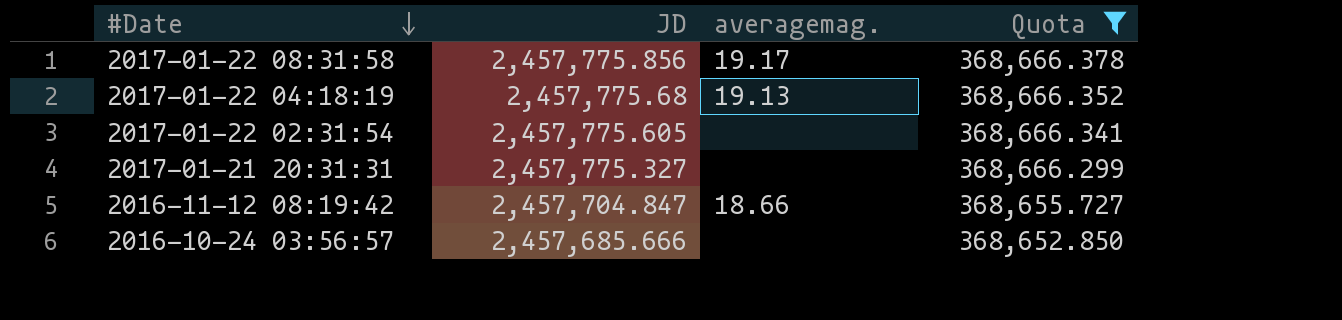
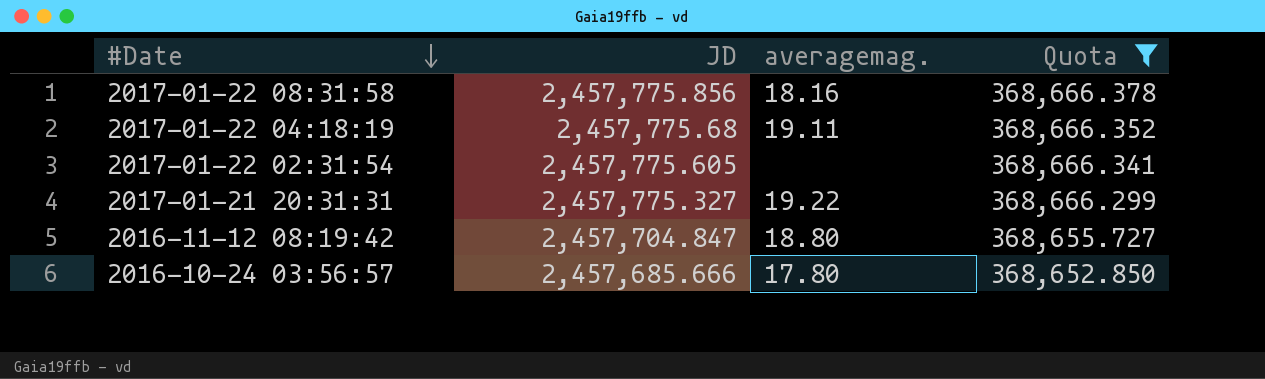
2017-01-22 08:31:58 | averagemag.: 19.17 -> 18.16
2017-01-22 04:18:19 | averagemag.: 19.13 -> 19.11
2017-01-21 20:31:31 | averagemag.: none -> 19.22
2016-11-12 08:19:42 | averagemag.: 18.66 -> 18.80
2016-10-24 03:56:57 | averagemag.: none -> 17.80

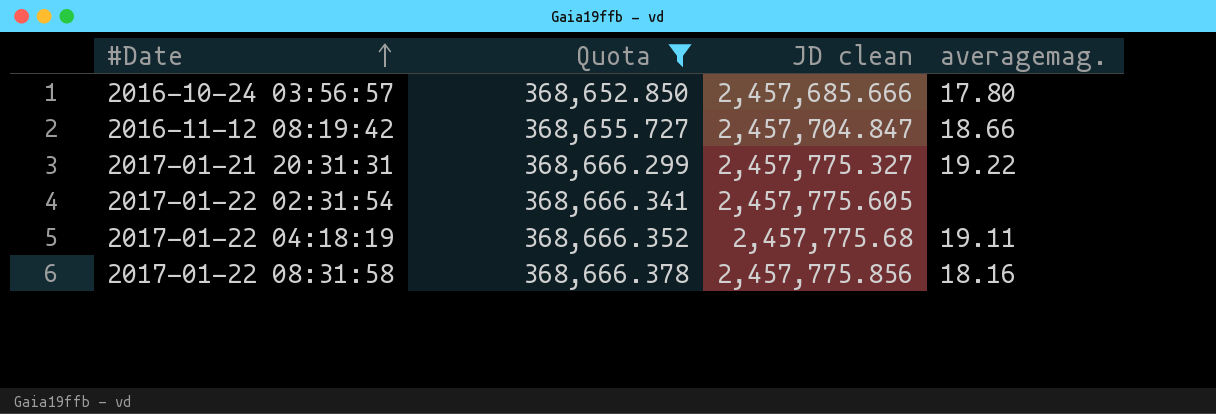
row order: #Date descending -> #Date ascending
column Quota | position: 4 -> 2
column name: JD -> JD clean
2016-11-12 08:19:42 | averagemag.: 18.80 -> 18.66

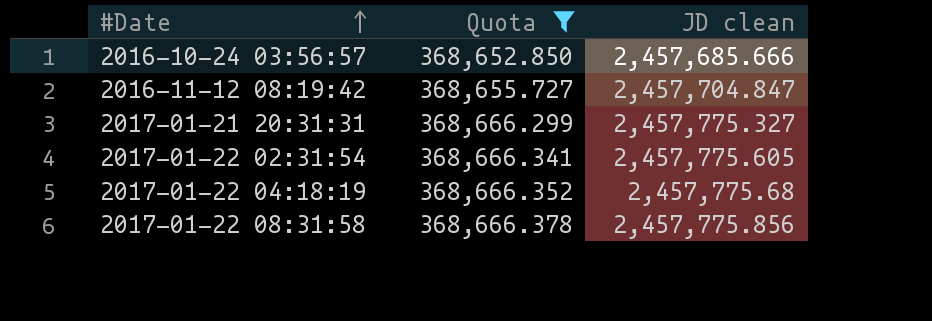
column averagemag. | position: 4 -> none

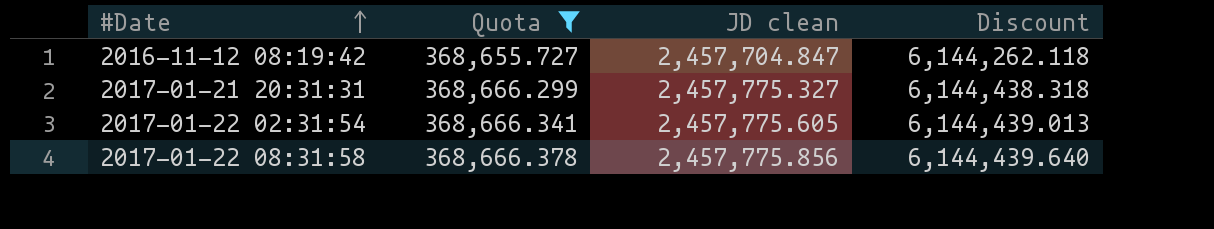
column Discount | formula: none -> [JD clean] * 2.5
row 2016-10-24 03:56:57: 368,652.850 | 2,457,685.666 -> none
row 2017-01-22 04:18:19: 368,666.352 | 2,457,775.68 -> none

